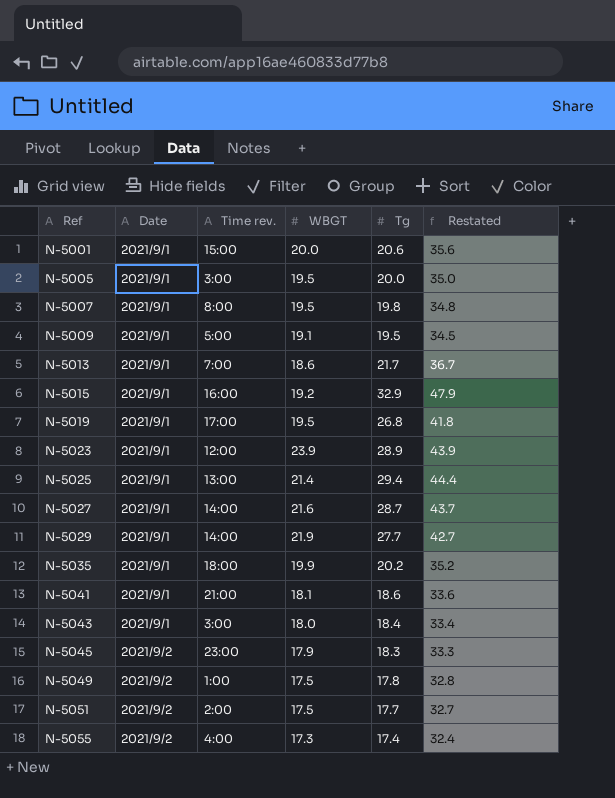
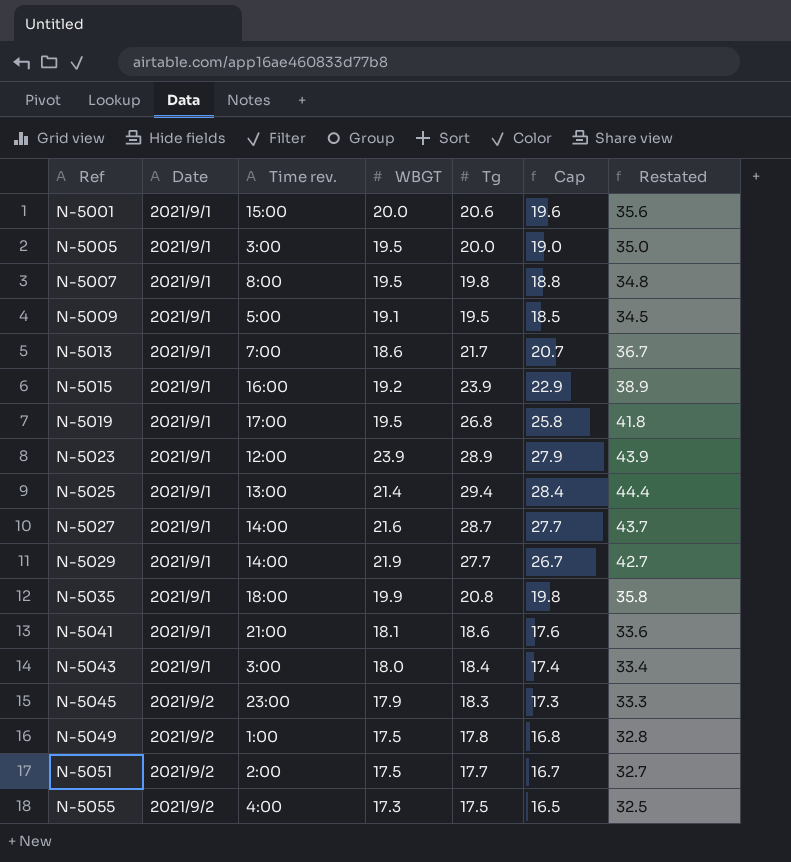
column Cap | formula: none -> [Tg] - 1
N-5015 | Tg: 32.9 -> 23.9
N-5015 | Restated: 47.9 -> 38.9
N-5035 | Tg: 20.2 -> 20.8
N-5035 | Restated: 35.2 -> 35.8
N-5055 | Tg: 17.4 -> 17.5
N-5055 | Restated: 32.4 -> 32.5

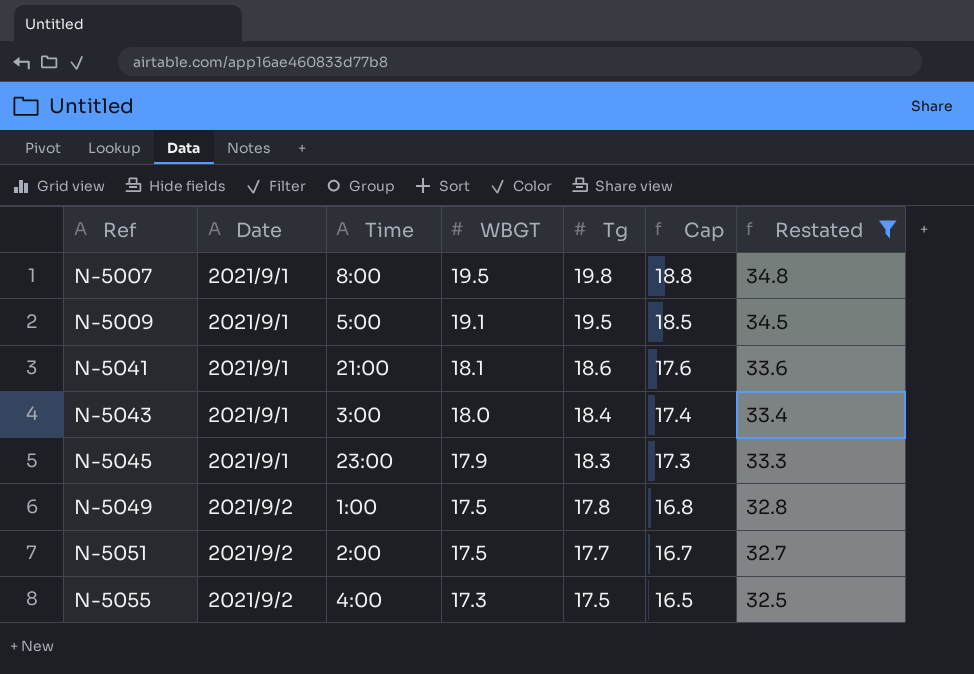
filter: none -> Restated <= 34.8
column name: Time rev. -> Time
N-5045 | Date: 2021/9/2 -> 2021/9/1

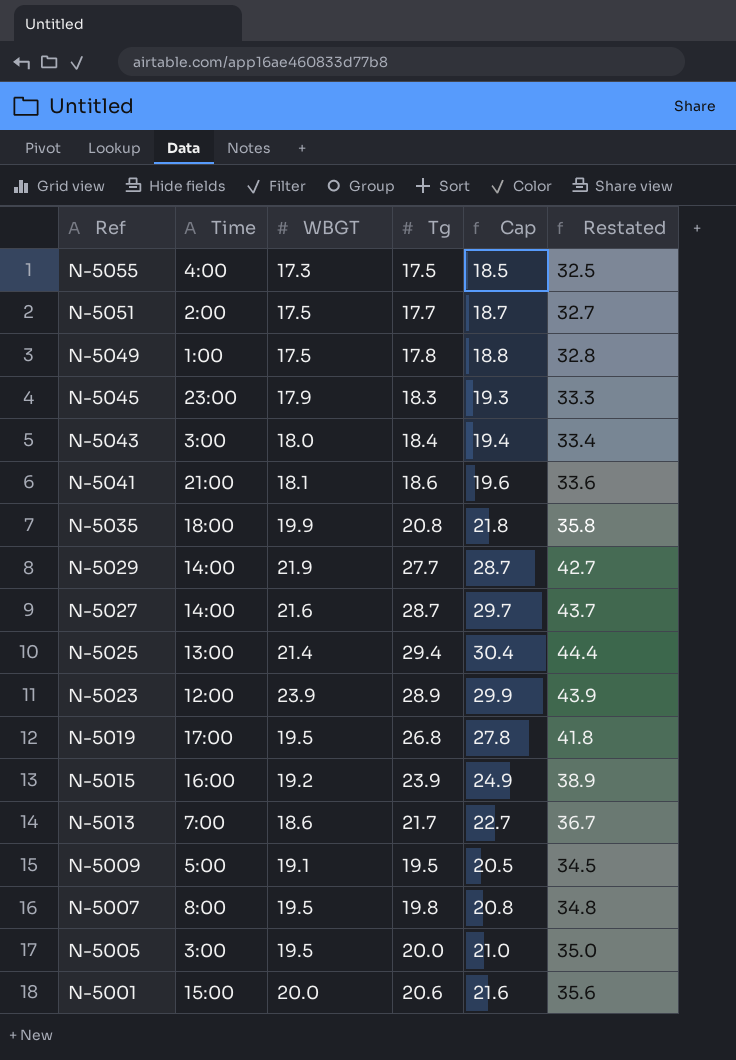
filter: Restated <= 34.8 -> none
row order: Ref ascending -> Ref descending
column Date | position: 2 -> none
column Cap | formula: [Tg] - 1 -> [Tg] + 1

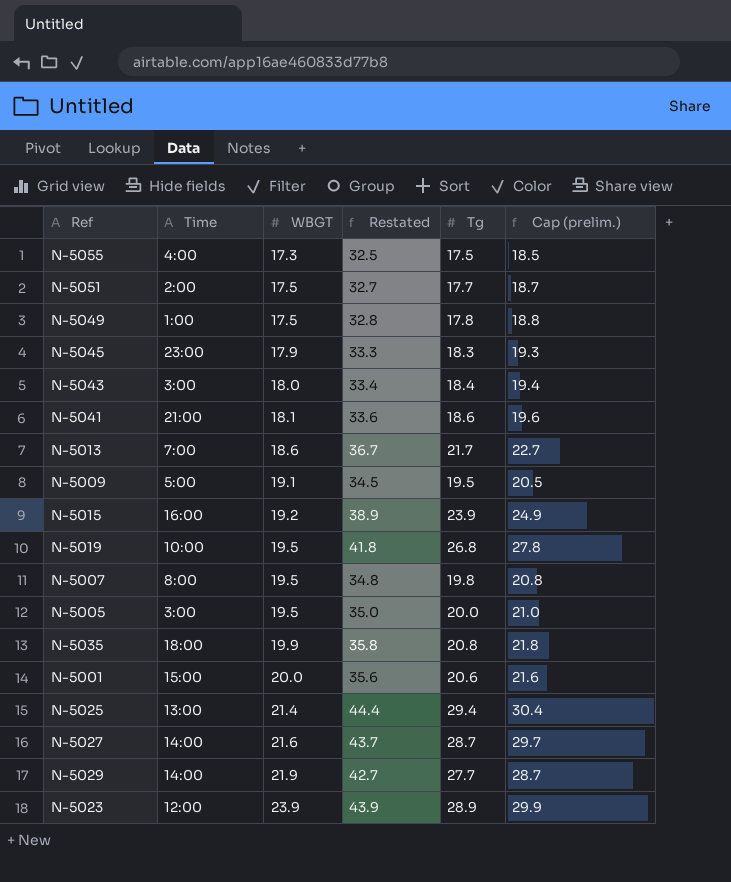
row order: Ref descending -> WBGT ascending
column Restated | position: 6 -> 4
column name: Cap -> Cap (prelim.)
N-5019 | Time: 17:00 -> 10:00

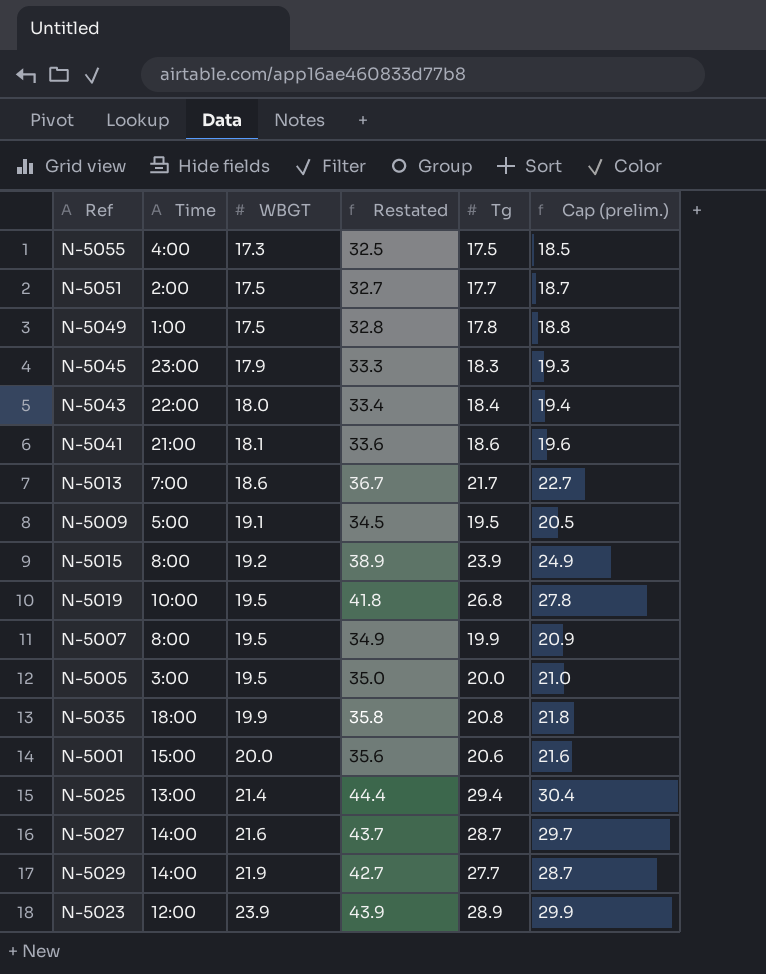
N-5043 | Time: 3:00 -> 22:00
N-5015 | Time: 16:00 -> 8:00
N-5007 | Restated: 34.8 -> 34.9
N-5007 | Tg: 19.8 -> 19.9
N-5007 | Cap (prelim.): 20.8 -> 20.9

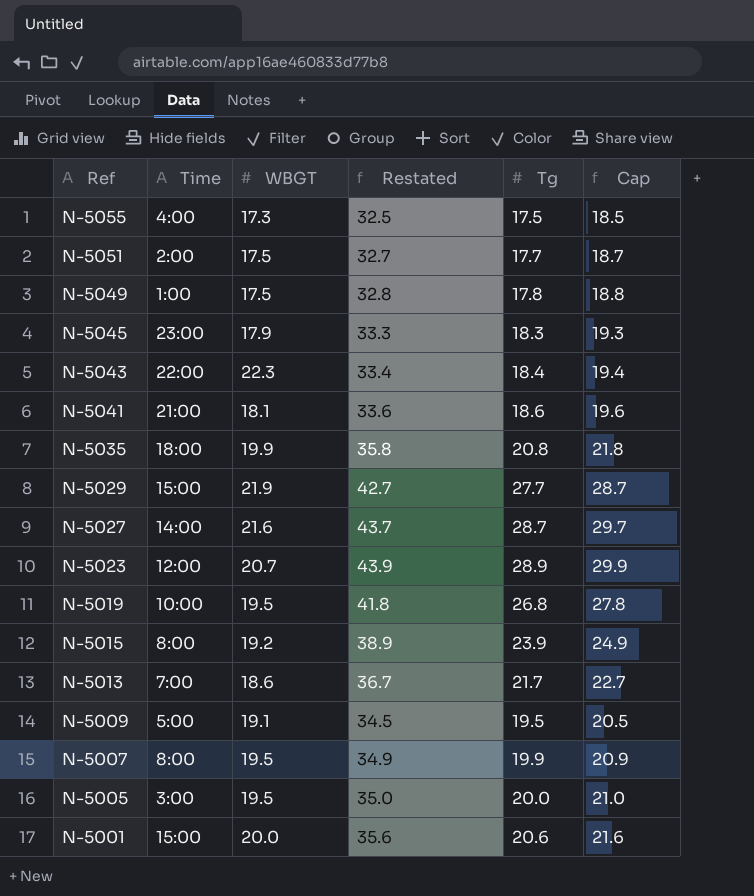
row order: WBGT ascending -> Ref descending
column name: Cap (prelim.) -> Cap
row N-5025: 13:00 | 21.4 | 44.4 | 29.4 | 30.4 -> none
N-5043 | WBGT: 18.0 -> 22.3
N-5029 | Time: 14:00 -> 15:00
N-5023 | WBGT: 23.9 -> 20.7

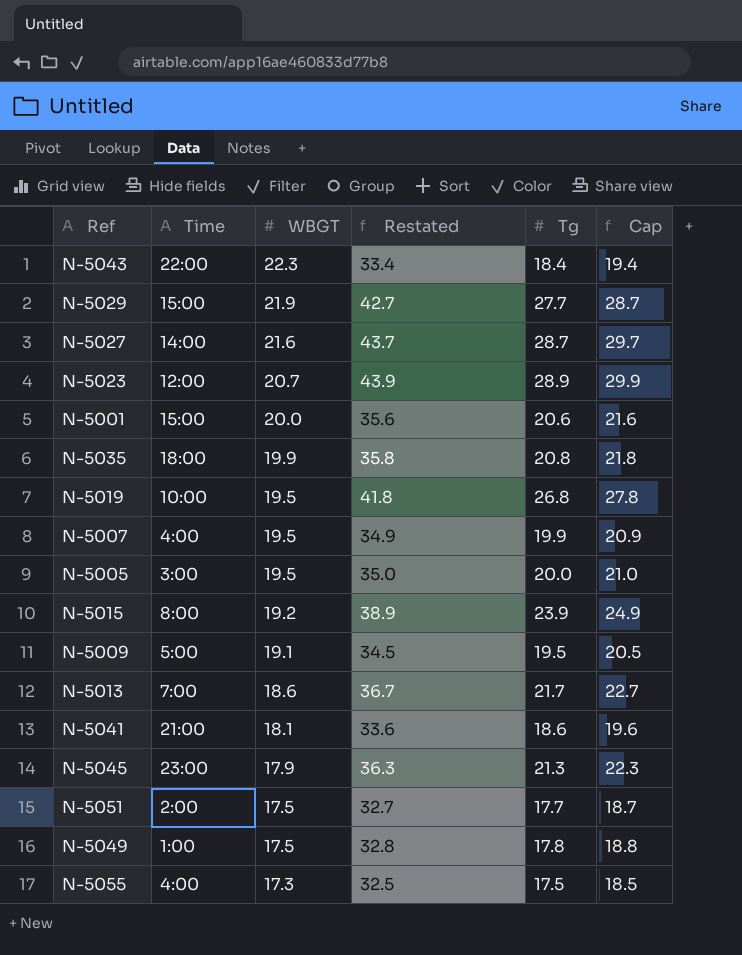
row order: Ref descending -> WBGT descending
N-5007 | Time: 8:00 -> 4:00
N-5045 | Restated: 33.3 -> 36.3
N-5045 | Tg: 18.3 -> 21.3
N-5045 | Cap: 19.3 -> 22.3

